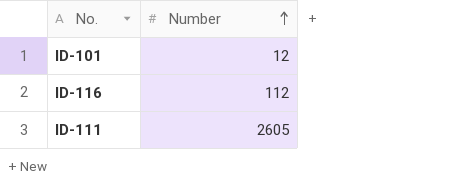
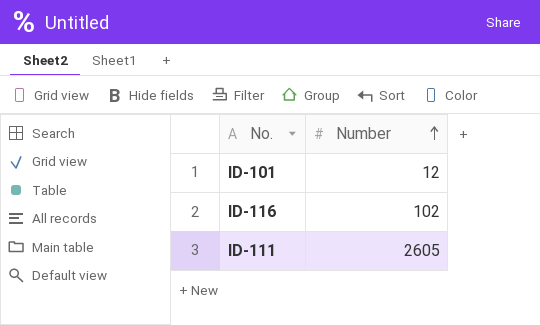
ID-116 | Number: 112 -> 102

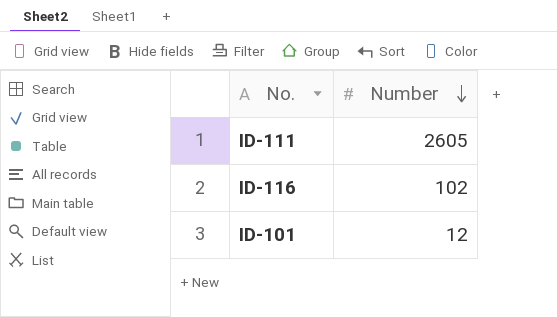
row order: Number ascending -> Number descending

